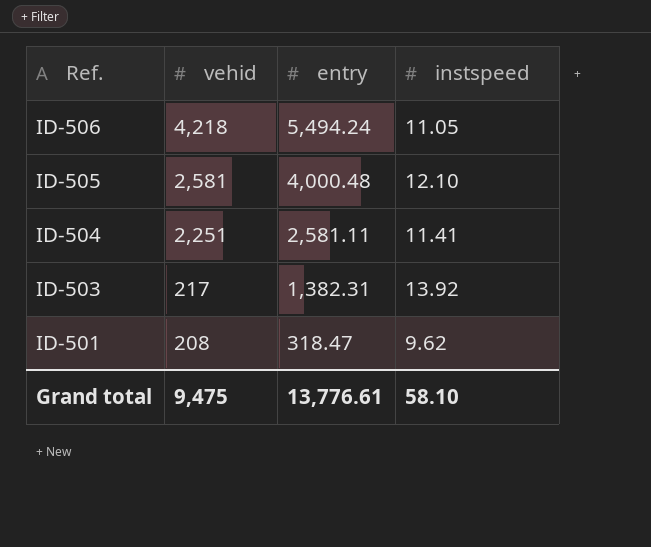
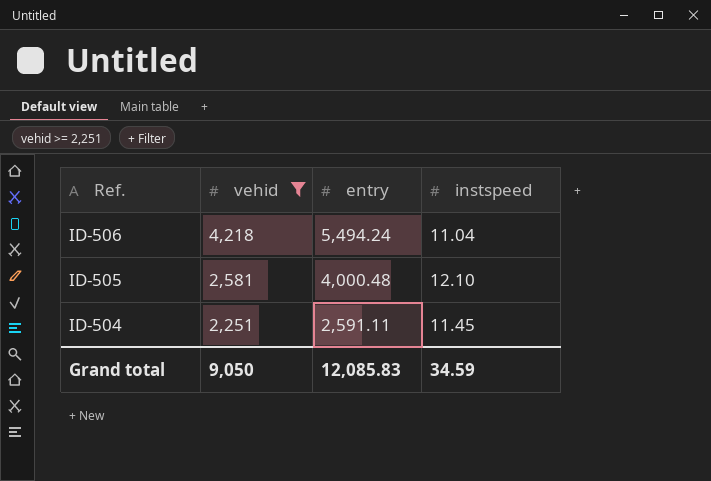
filter: none -> vehid >= 2,251
ID-506 | instspeed: 11.05 -> 11.04
ID-504 | entry: 2,581.11 -> 2,591.11
ID-504 | instspeed: 11.41 -> 11.45
Grand total | vehid: 9,475 -> 9,050
Grand total | entry: 13,776.61 -> 12,085.83
Grand total | instspeed: 58.10 -> 34.59

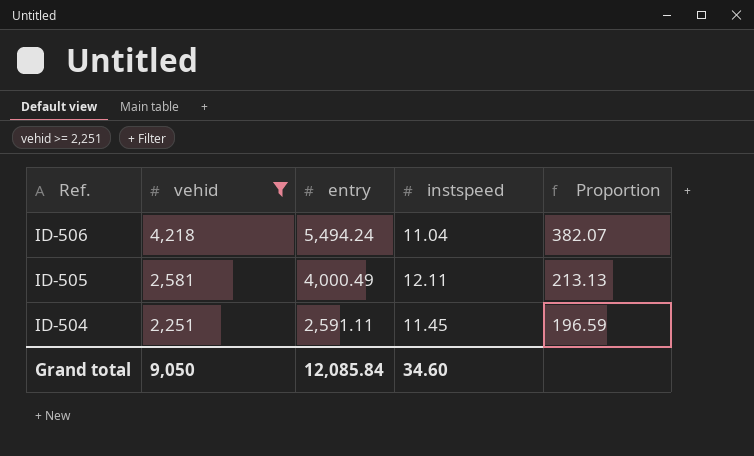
column Proportion | formula: none -> [vehid] / [instspeed]
ID-505 | entry: 4,000.48 -> 4,000.49
ID-505 | instspeed: 12.10 -> 12.11
Grand total | entry: 12,085.83 -> 12,085.84
Grand total | instspeed: 34.59 -> 34.60

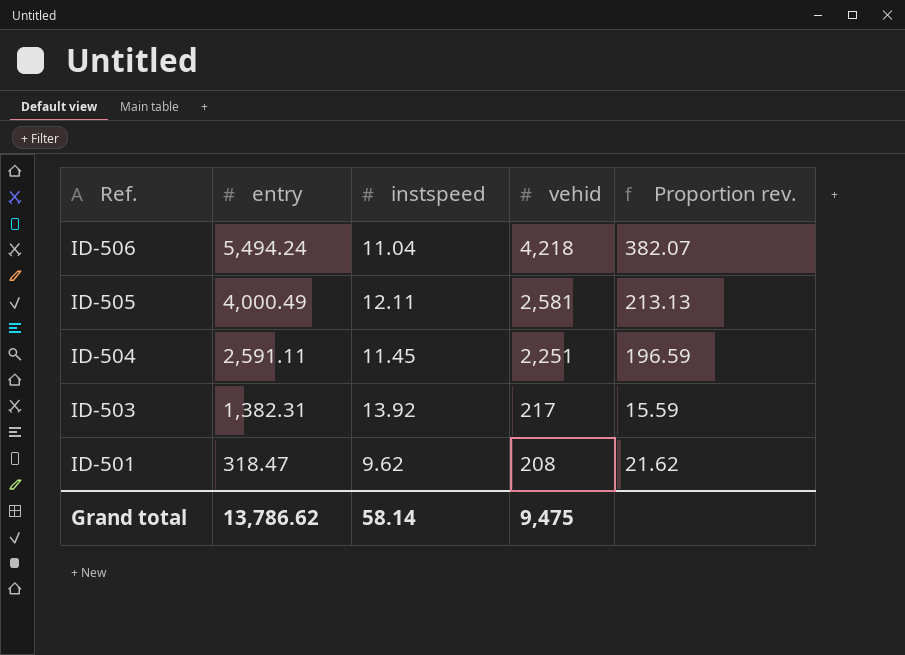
filter: vehid >= 2,251 -> none
column vehid | position: 2 -> 4
column name: Proportion -> Proportion rev.
Grand total | entry: 12,085.84 -> 13,786.62
Grand total | instspeed: 34.60 -> 58.14
Grand total | vehid: 9,050 -> 9,475

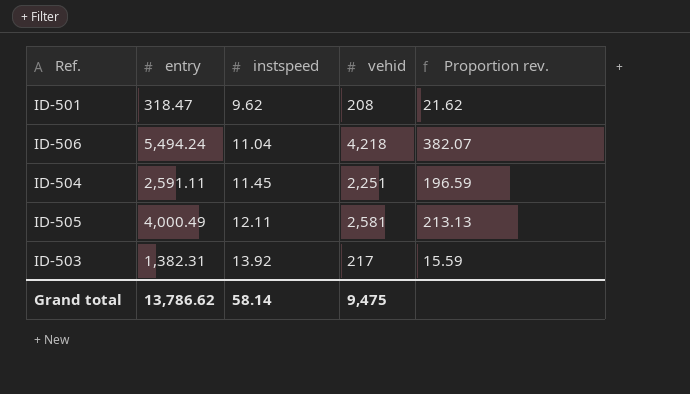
row order: Ref. descending -> instspeed ascending

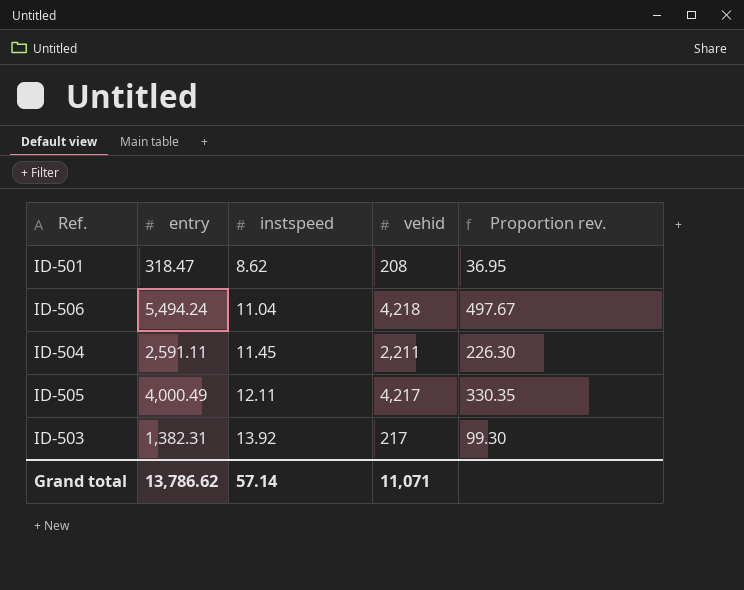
column Proportion rev. | formula: [vehid] / [instspeed] -> [entry] / [instspeed]
ID-501 | instspeed: 9.62 -> 8.62
ID-504 | vehid: 2,251 -> 2,211
ID-505 | vehid: 2,581 -> 4,217
Grand total | instspeed: 58.14 -> 57.14
Grand total | vehid: 9,475 -> 11,071

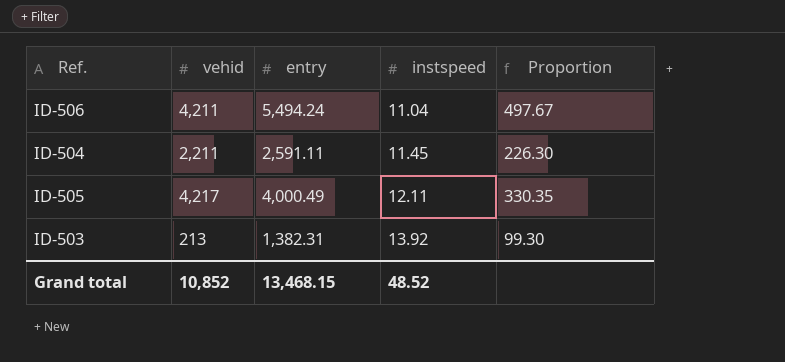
column vehid | position: 4 -> 2
column name: Proportion rev. -> Proportion
row ID-501: 318.47 | 8.62 | 208 | 36.95 -> none
ID-506 | vehid: 4,218 -> 4,211
ID-503 | vehid: 217 -> 213
Grand total | vehid: 11,071 -> 10,852
Grand total | entry: 13,786.62 -> 13,468.15
Grand total | instspeed: 57.14 -> 48.52

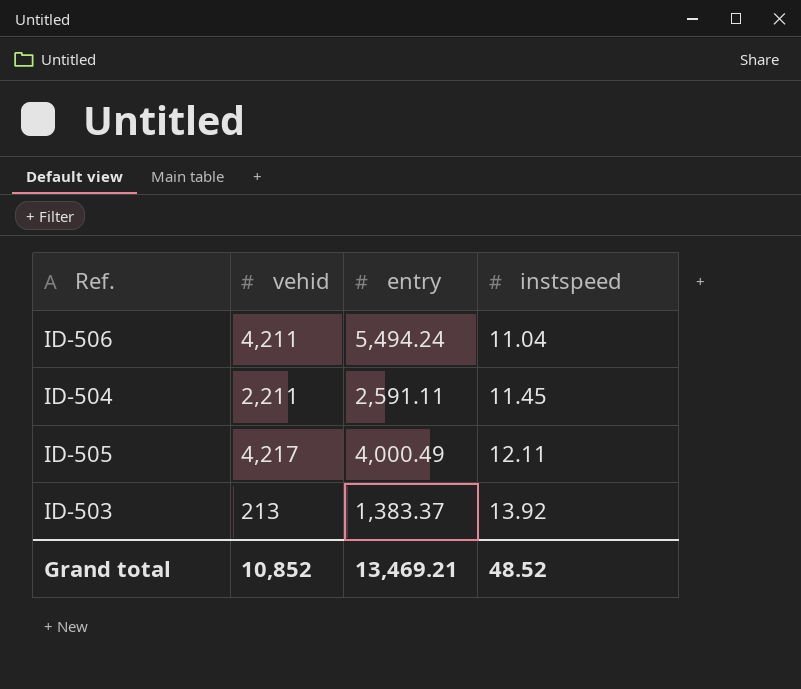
column Proportion | formula: [entry] / [instspeed] -> none
ID-503 | entry: 1,382.31 -> 1,383.37
Grand total | entry: 13,468.15 -> 13,469.21

